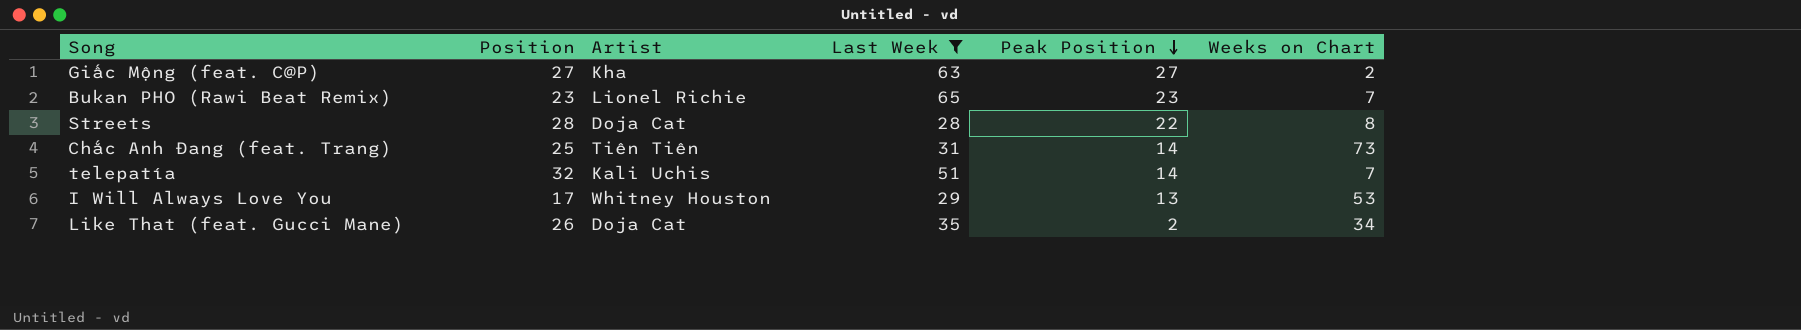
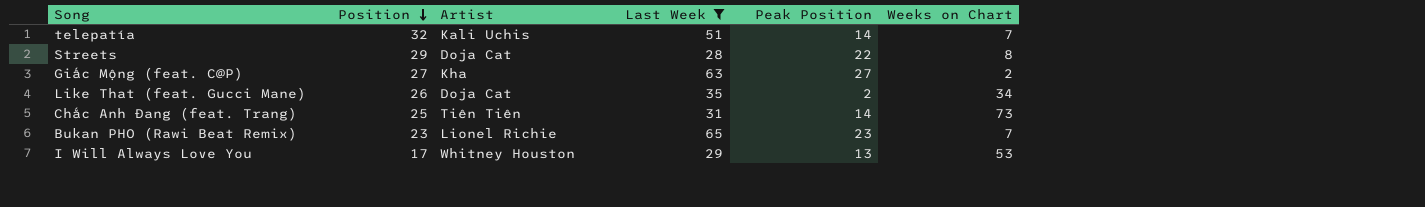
row order: Peak Position descending -> Position descending
Streets | Position: 28 -> 29

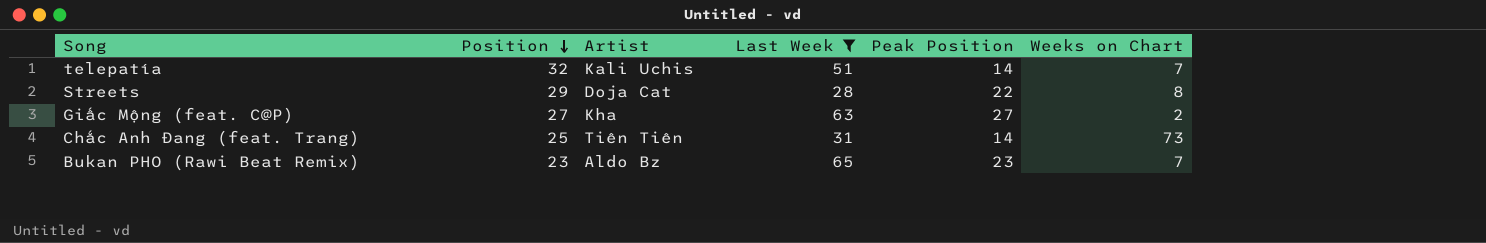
row Like That (feat. Gucci Mane): 26 | Doja Cat | 35 | 2 | 34 -> none
row I Will Always Love You: 17 | Whitney Houston | 29 | 13 | 53 -> none
Bukan PHO (Rawi Beat Remix) | Artist: Lionel Richie -> Aldo Bz

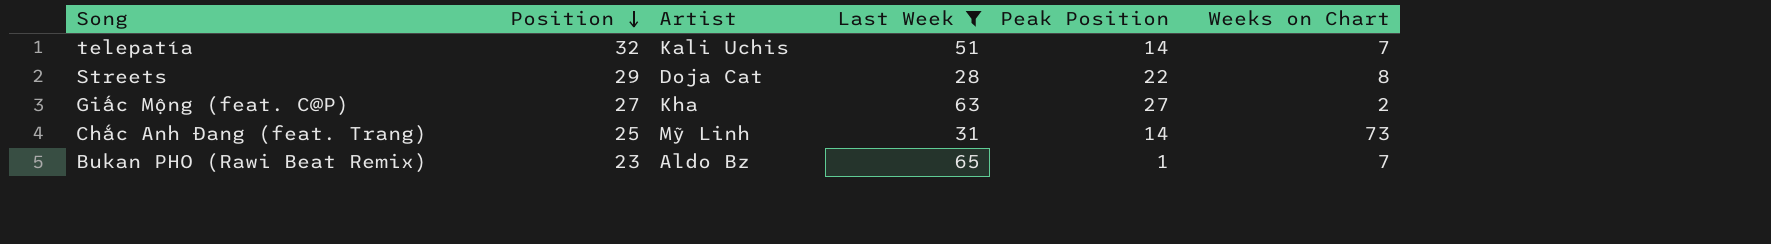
Chắc Anh Đang (feat. Trang) | Artist: Tiên Tiên -> Mỹ Linh
Bukan PHO (Rawi Beat Remix) | Peak Position: 23 -> 1

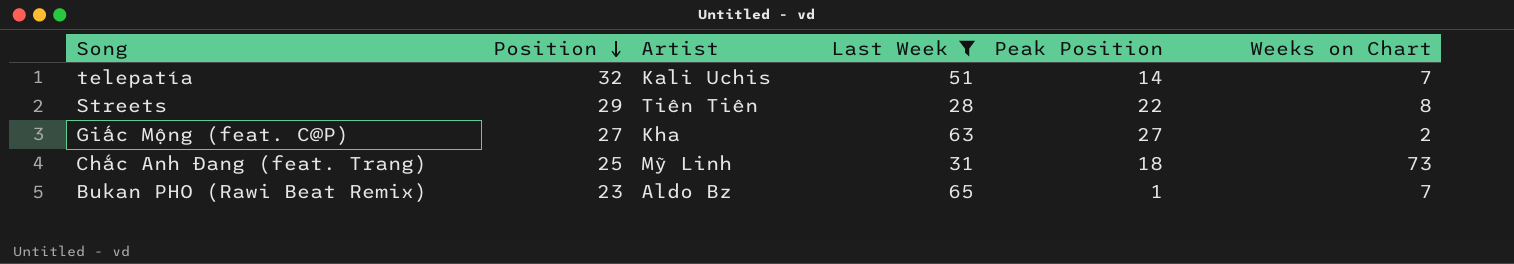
Streets | Artist: Doja Cat -> Tiên Tiên
Chắc Anh Đang (feat. Trang) | Peak Position: 14 -> 18

